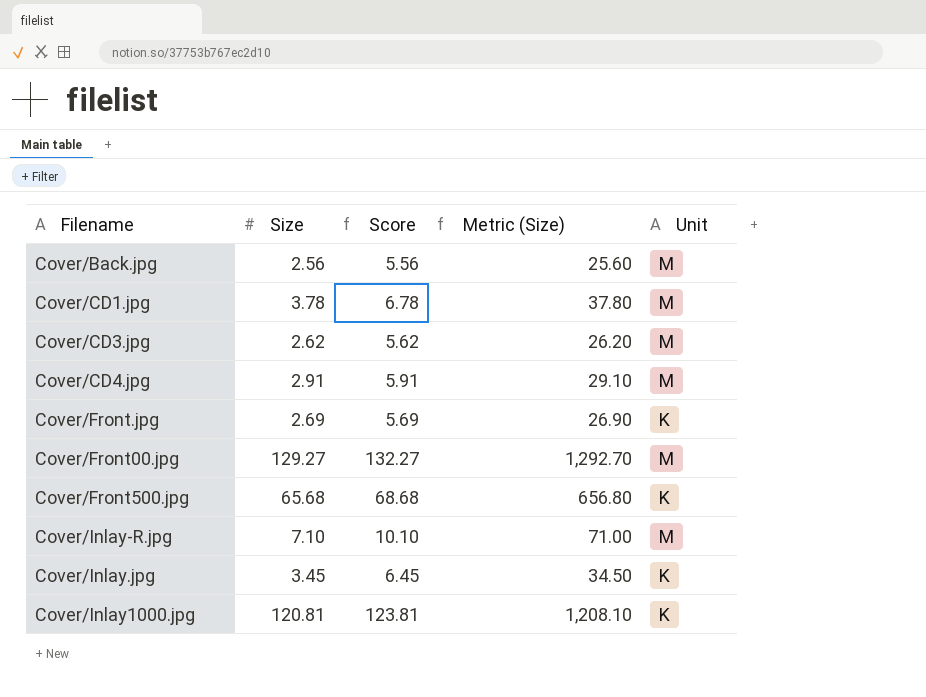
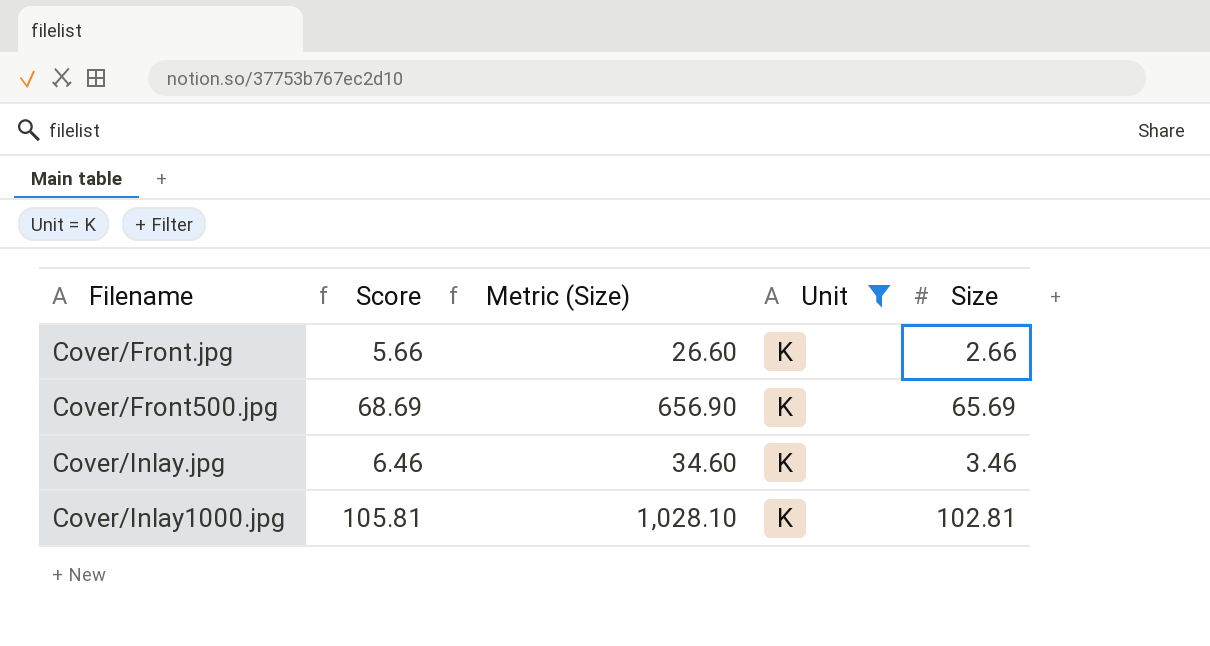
filter: none -> Unit = K
column Size | position: 2 -> 5
Cover/Front.jpg | Score: 5.69 -> 5.66
Cover/Front.jpg | Metric (Size): 26.90 -> 26.60
Cover/Front.jpg | Size: 2.69 -> 2.66
Cover/Front500.jpg | Score: 68.68 -> 68.69
Cover/Front500.jpg | Metric (Size): 656.80 -> 656.90
Cover/Front500.jpg | Size: 65.68 -> 65.69
Cover/Inlay.jpg | Score: 6.45 -> 6.46
Cover/Inlay.jpg | Metric (Size): 34.50 -> 34.60
Cover/Inlay.jpg | Size: 3.45 -> 3.46
Cover/Inlay1000.jpg | Score: 123.81 -> 105.81
Cover/Inlay1000.jpg | Metric (Size): 1,208.10 -> 1,028.10
Cover/Inlay1000.jpg | Size: 120.81 -> 102.81

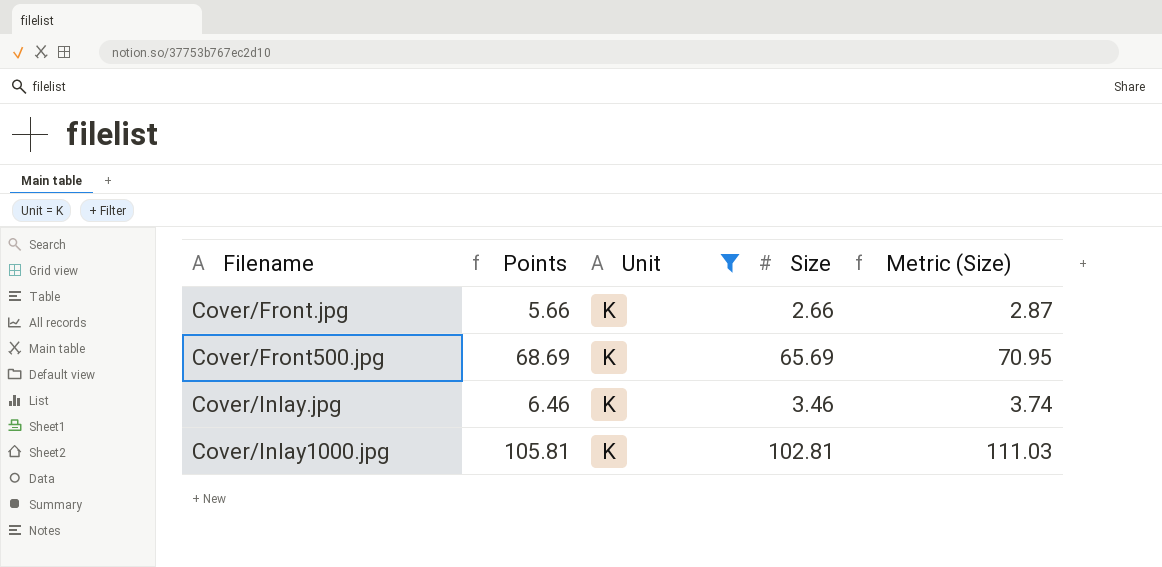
column name: Score -> Points
column Metric (Size) | formula: [Size] * 10 -> [Size] * 1.08
column Metric (Size) | position: 3 -> 5

